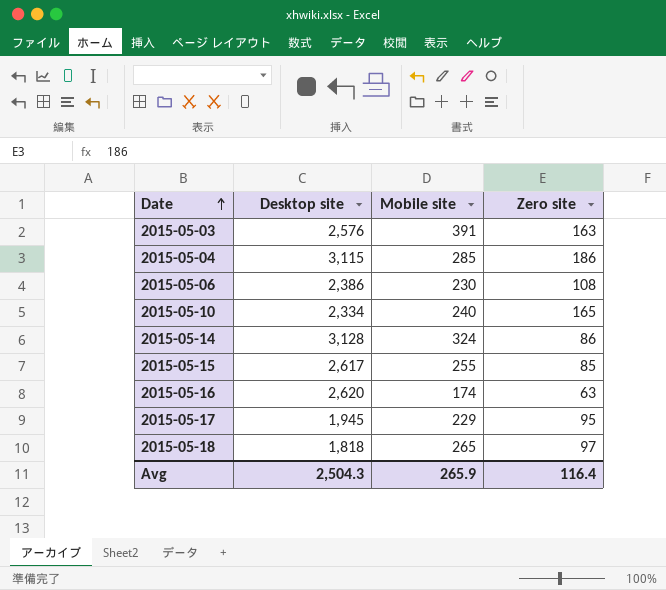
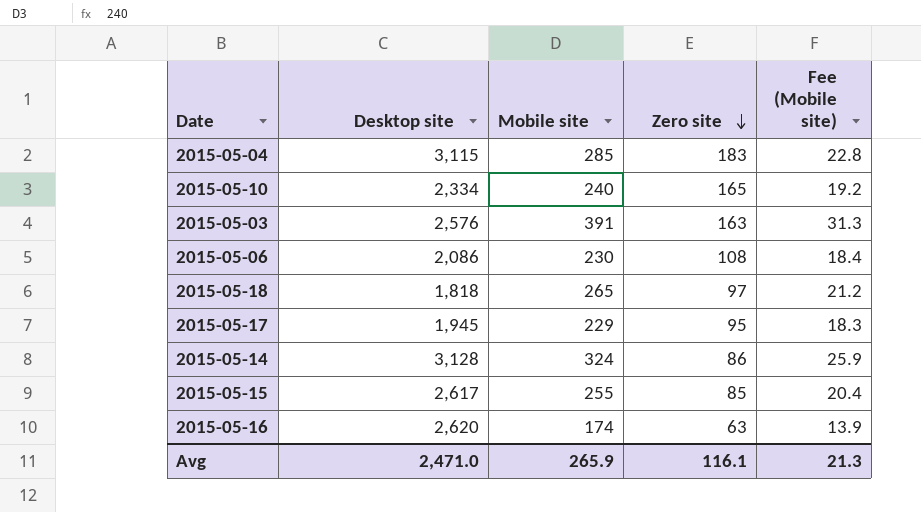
row order: Date ascending -> Zero site descending
column Fee (Mobile site) | formula: none -> [Mobile site] * 0.08
2015-05-04 | Zero site: 186 -> 183
2015-05-06 | Desktop site: 2,386 -> 2,086
Avg | Desktop site: 2,504.3 -> 2,471.0
Avg | Zero site: 116.4 -> 116.1

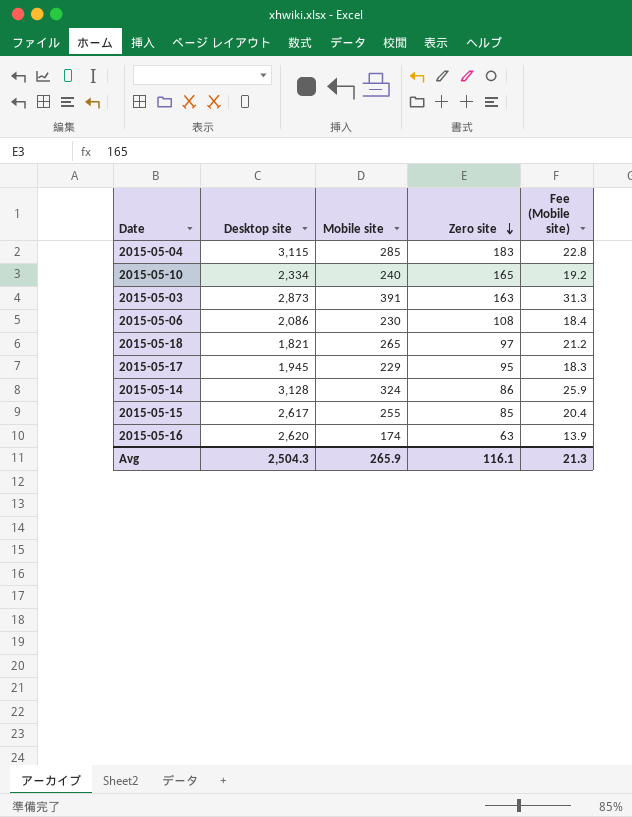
2015-05-03 | Desktop site: 2,576 -> 2,873
2015-05-18 | Desktop site: 1,818 -> 1,821
Avg | Desktop site: 2,471.0 -> 2,504.3

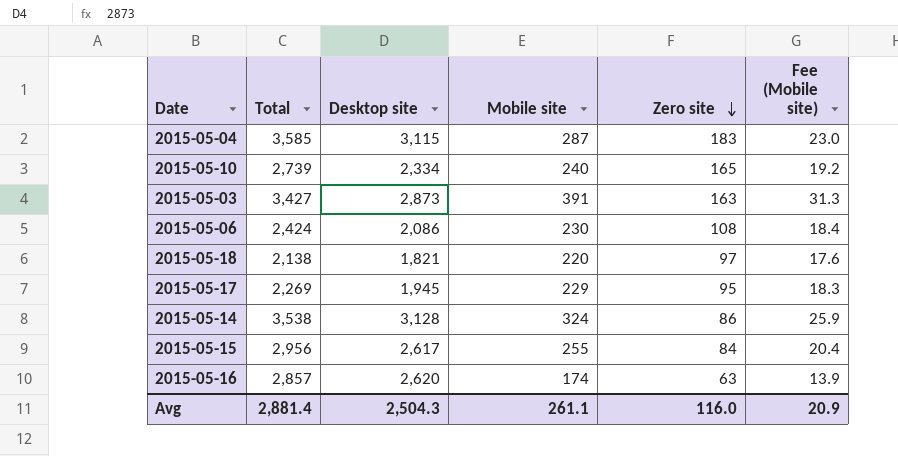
column Total | formula: none -> [Desktop site] + [Mobile site] + [Zero site]
2015-05-04 | Mobile site: 285 -> 287
2015-05-04 | Fee (Mobile site): 22.8 -> 23.0
2015-05-18 | Mobile site: 265 -> 220
2015-05-18 | Fee (Mobile site): 21.2 -> 17.6
2015-05-15 | Zero site: 85 -> 84
Avg | Mobile site: 265.9 -> 261.1
Avg | Zero site: 116.1 -> 116.0
Avg | Fee (Mobile site): 21.3 -> 20.9

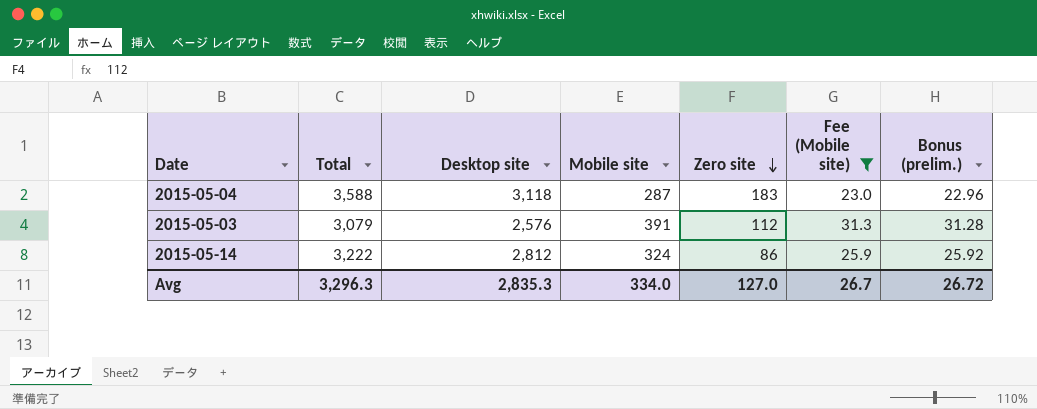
filter: none -> Fee (Mobile site) >= 23.0
column Bonus (prelim.) | formula: none -> [Mobile site] * 0.08
2015-05-04 | Total: 3,585 -> 3,588
2015-05-04 | Desktop site: 3,115 -> 3,118
2015-05-03 | Total: 3,427 -> 3,079
2015-05-03 | Desktop site: 2,873 -> 2,576
2015-05-03 | Zero site: 163 -> 112
2015-05-14 | Total: 3,538 -> 3,222
2015-05-14 | Desktop site: 3,128 -> 2,812
Avg | Total: 2,881.4 -> 3,296.3
Avg | Desktop site: 2,504.3 -> 2,835.3
Avg | Mobile site: 261.1 -> 334.0
Avg | Zero site: 116.0 -> 127.0
Avg | Fee (Mobile site): 20.9 -> 26.7

